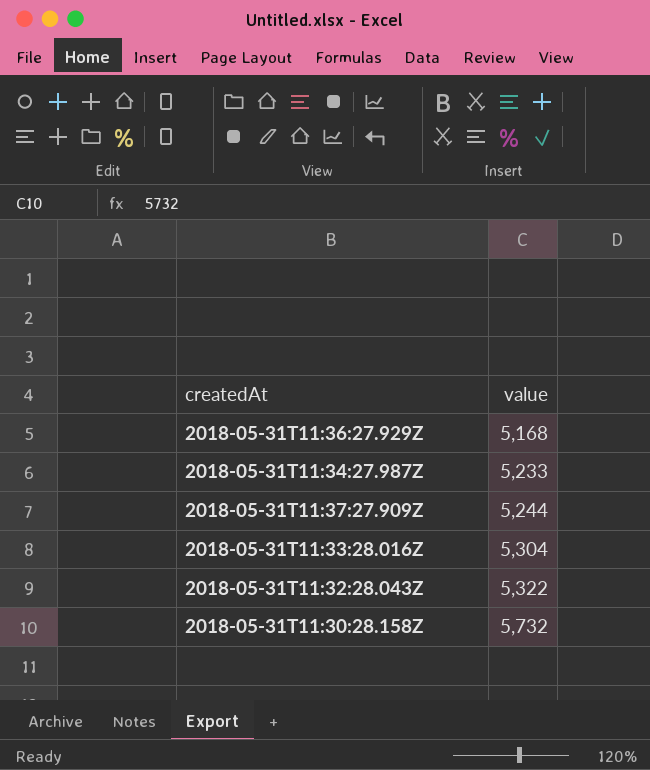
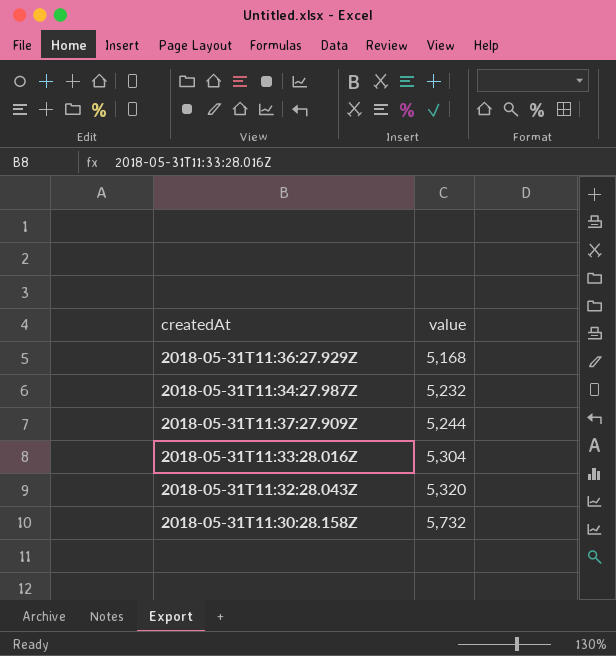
2018-05-31T11:34:27.987Z | value: 5,233 -> 5,232
2018-05-31T11:32:28.043Z | value: 5,322 -> 5,320

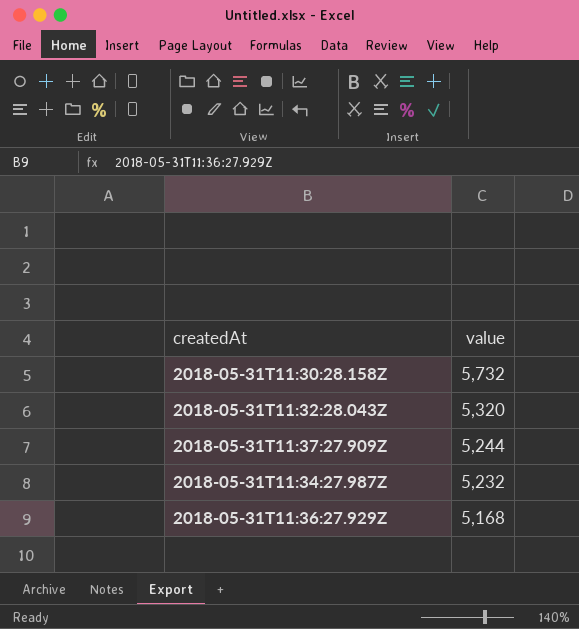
row order: value ascending -> value descending
row 2018-05-31T11:33:28.016Z: 5,304 -> none

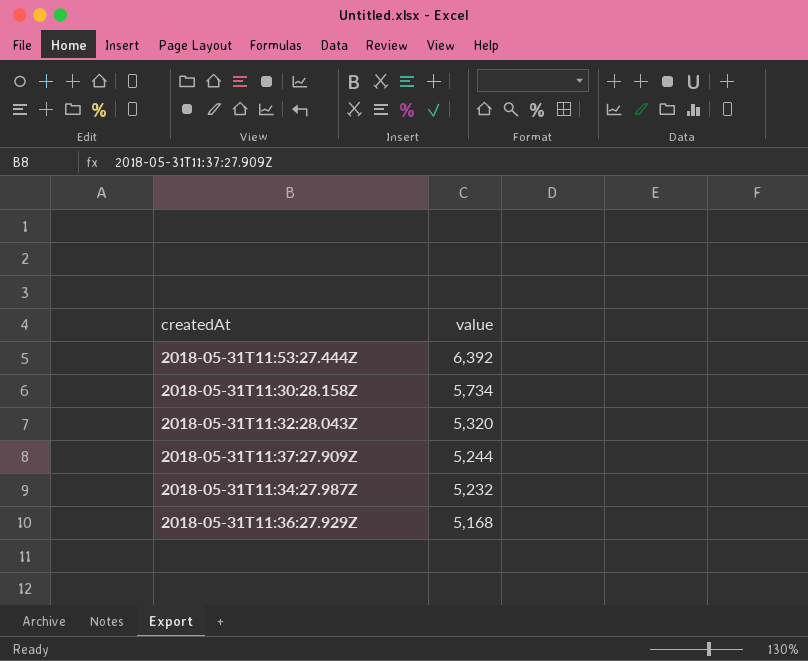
row 2018-05-31T11:53:27.444Z: none -> 6,392
2018-05-31T11:30:28.158Z | value: 5,732 -> 5,734

